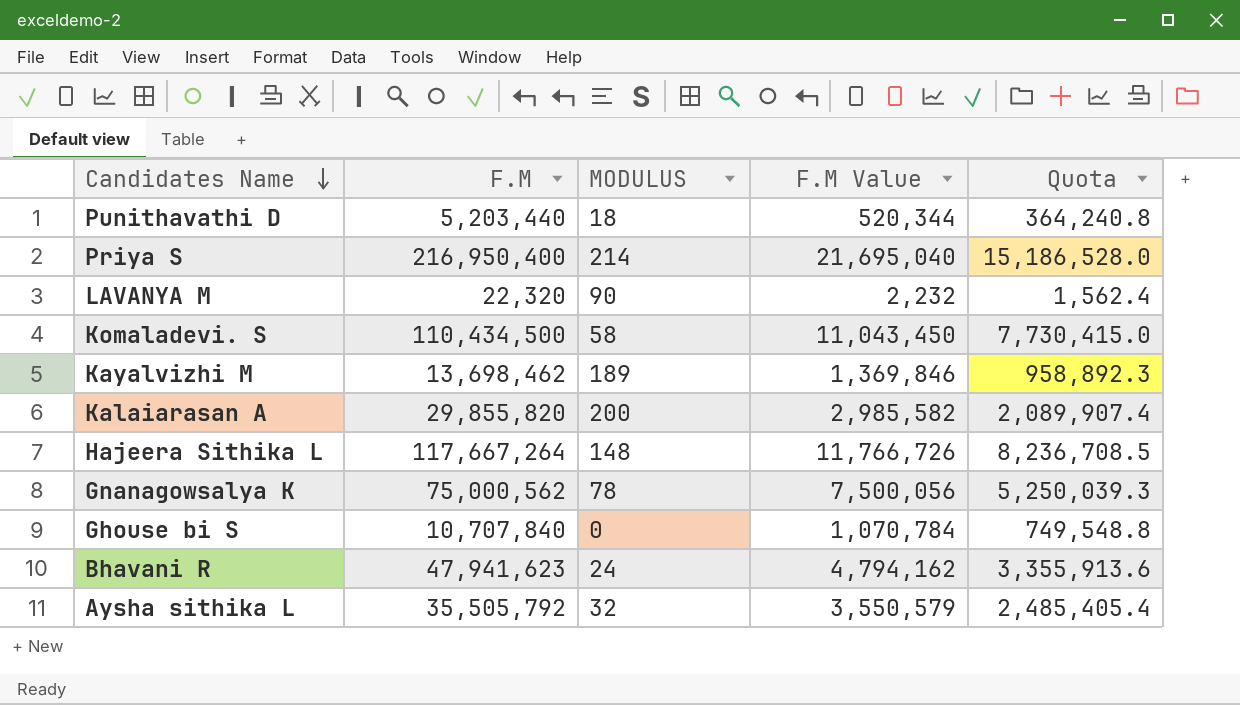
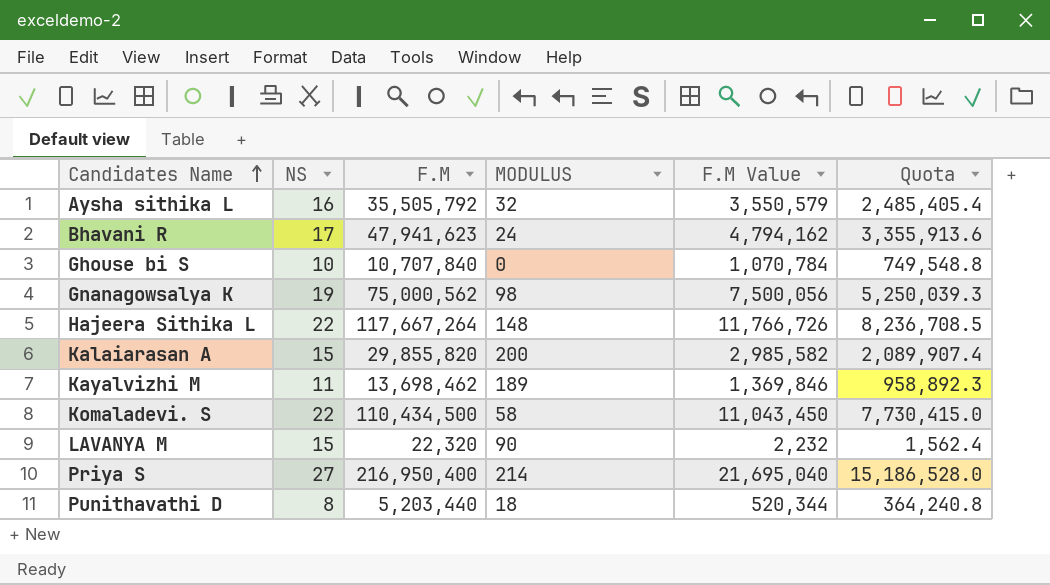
row order: Candidates Name descending -> Candidates Name ascending
column NS | position: none -> 2
Gnanagowsalya K | MODULUS: 78 -> 98

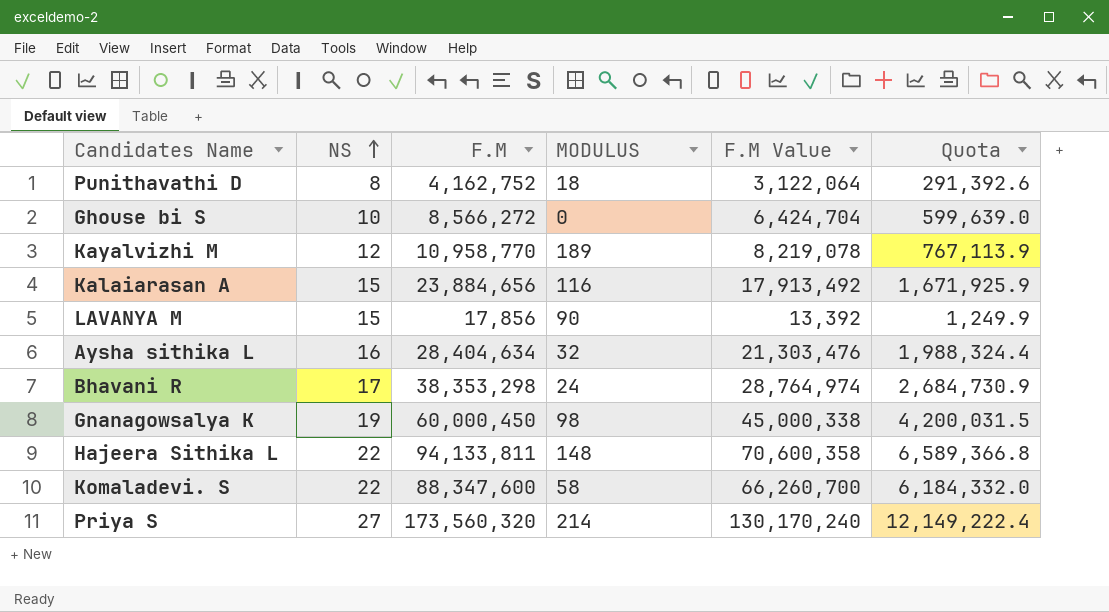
row order: Candidates Name ascending -> NS ascending
column F.M Value | formula: [F.M] * 0.1 -> [F.M] * 0.75
Punithavathi D | F.M: 5,203,440 -> 4,162,752
Punithavathi D | Quota: 364,240.8 -> 291,392.6
Ghouse bi S | F.M: 10,707,840 -> 8,566,272
Ghouse bi S | Quota: 749,548.8 -> 599,639.0
Kayalvizhi M | NS: 11 -> 12
Kayalvizhi M | F.M: 13,698,462 -> 10,958,770
Kayalvizhi M | Quota: 958,892.3 -> 767,113.9
Kalaiarasan A | F.M: 29,855,820 -> 23,884,656
Kalaiarasan A | MODULUS: 200 -> 116
Kalaiarasan A | Quota: 2,089,907.4 -> 1,671,925.9
LAVANYA M | F.M: 22,320 -> 17,856
LAVANYA M | Quota: 1,562.4 -> 1,249.9
Aysha sithika L | F.M: 35,505,792 -> 28,404,634
Aysha sithika L | Quota: 2,485,405.4 -> 1,988,324.4
Bhavani R | F.M: 47,941,623 -> 38,353,298
Bhavani R | Quota: 3,355,913.6 -> 2,684,730.9
Gnanagowsalya K | F.M: 75,000,562 -> 60,000,450
Gnanagowsalya K | Quota: 5,250,039.3 -> 4,200,031.5
Hajeera Sithika L | F.M: 117,667,264 -> 94,133,811
Hajeera Sithika L | Quota: 8,236,708.5 -> 6,589,366.8
Komaladevi. S | F.M: 110,434,500 -> 88,347,600
Komaladevi. S | Quota: 7,730,415.0 -> 6,184,332.0
Priya S | F.M: 216,950,400 -> 173,560,320
Priya S | Quota: 15,186,528.0 -> 12,149,222.4

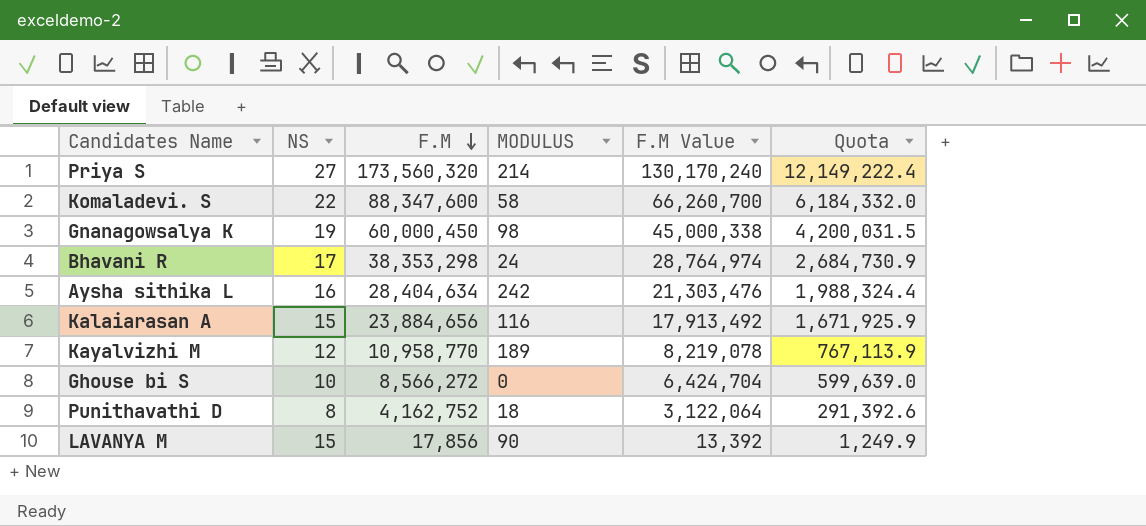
row order: NS ascending -> F.M descending
row Hajeera Sithika L: 22 | 94,133,811 | 148 | 70,600,358 | 6,589,366.8 -> none
Aysha sithika L | MODULUS: 32 -> 242

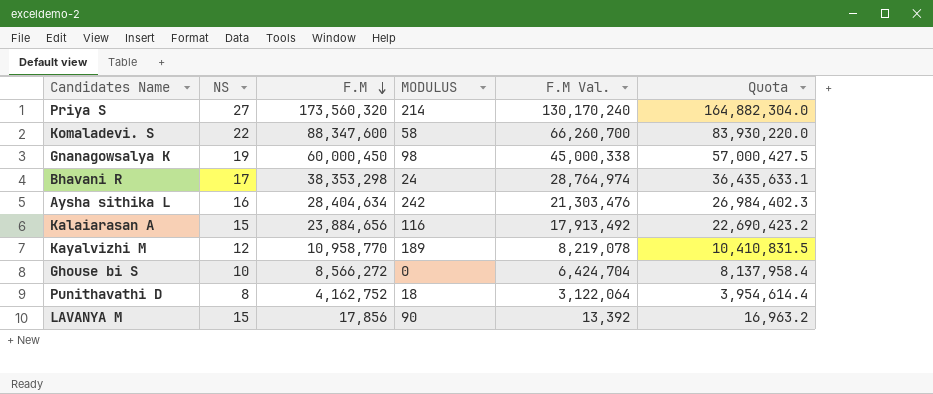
column name: F.M Value -> F.M Val.
column Quota | formula: [F.M] * 0.07 -> [F.M] * 0.95

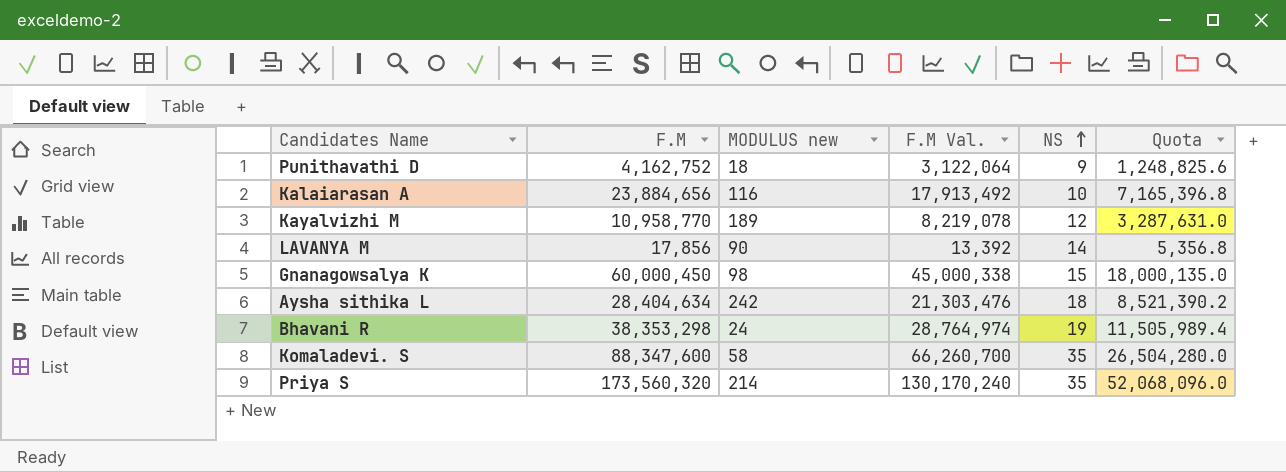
row order: F.M descending -> NS ascending
column name: MODULUS -> MODULUS new
column NS | position: 2 -> 5
column Quota | formula: [F.M] * 0.95 -> [F.M] * 0.3
row Ghouse bi S: 10 | 8,566,272 | 0 | 6,424,704 | 8,137,958.4 -> none
Punithavathi D | NS: 8 -> 9
Kalaiarasan A | NS: 15 -> 10
LAVANYA M | NS: 15 -> 14
Gnanagowsalya K | NS: 19 -> 15
Aysha sithika L | NS: 16 -> 18
Bhavani R | NS: 17 -> 19
Komaladevi. S | NS: 22 -> 35
Priya S | NS: 27 -> 35

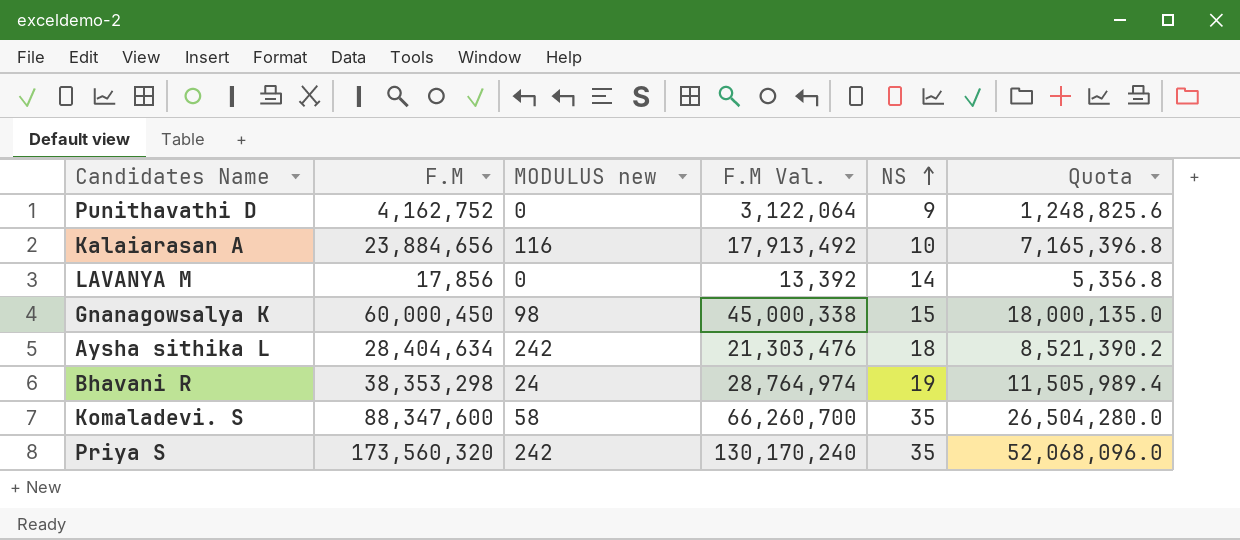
row Kayalvizhi M: 10,958,770 | 189 | 8,219,078 | 12 | 3,287,631.0 -> none
Punithavathi D | MODULUS new: 18 -> 0
LAVANYA M | MODULUS new: 90 -> 0
Priya S | MODULUS new: 214 -> 242

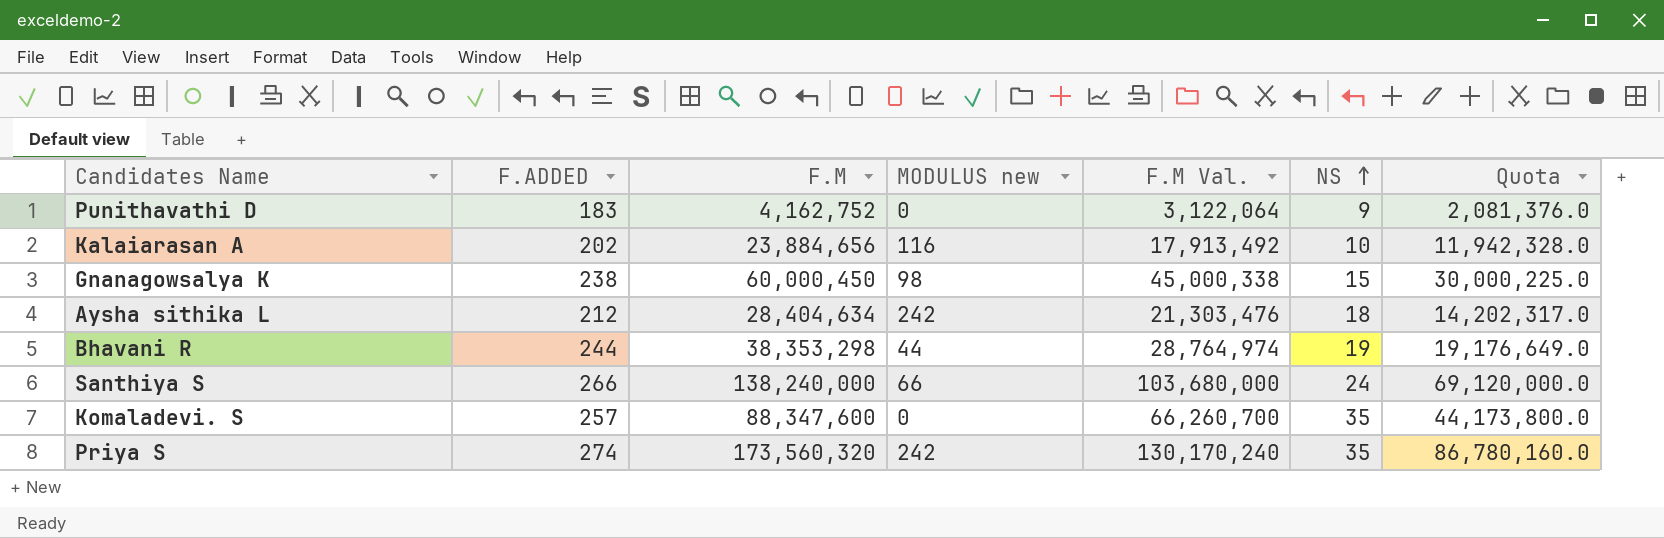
column F.ADDED | position: none -> 2
column Quota | formula: [F.M] * 0.3 -> [F.M] * 0.5
row LAVANYA M: 17,856 | 0 | 13,392 | 14 | 5,356.8 -> none
Bhavani R | MODULUS new: 24 -> 44
row Santhiya S: none -> 266 | 138,240,000 | 66 | 103,680,000 | 24 | 69,120,000.0
Komaladevi. S | MODULUS new: 58 -> 0

